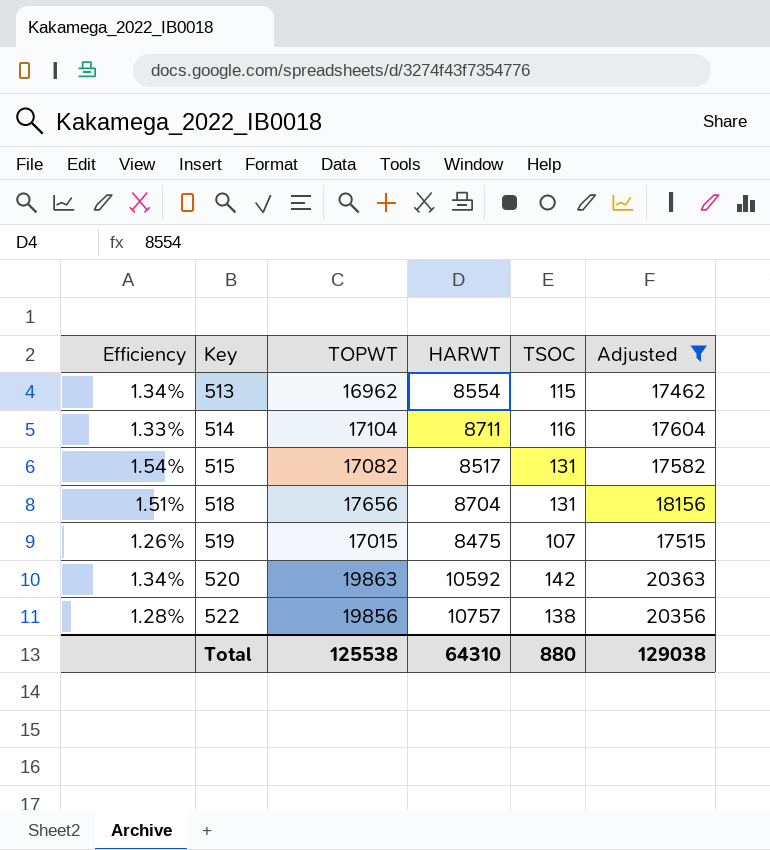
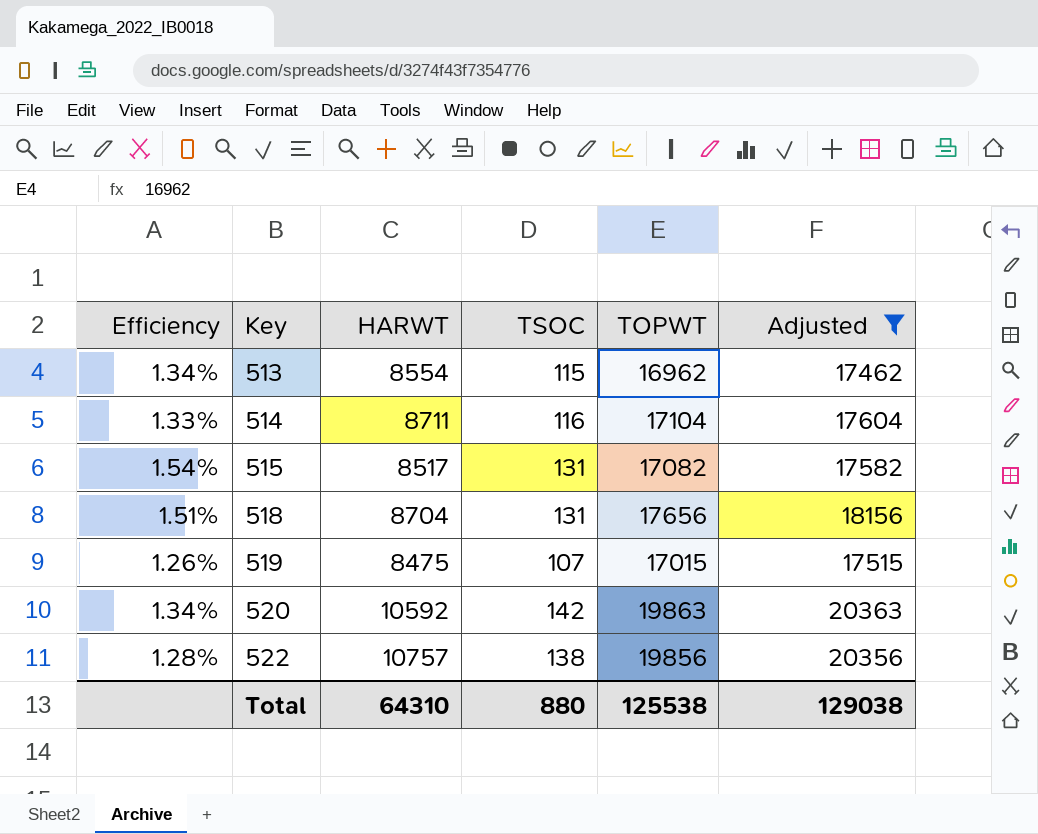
column TOPWT | position: 3 -> 5

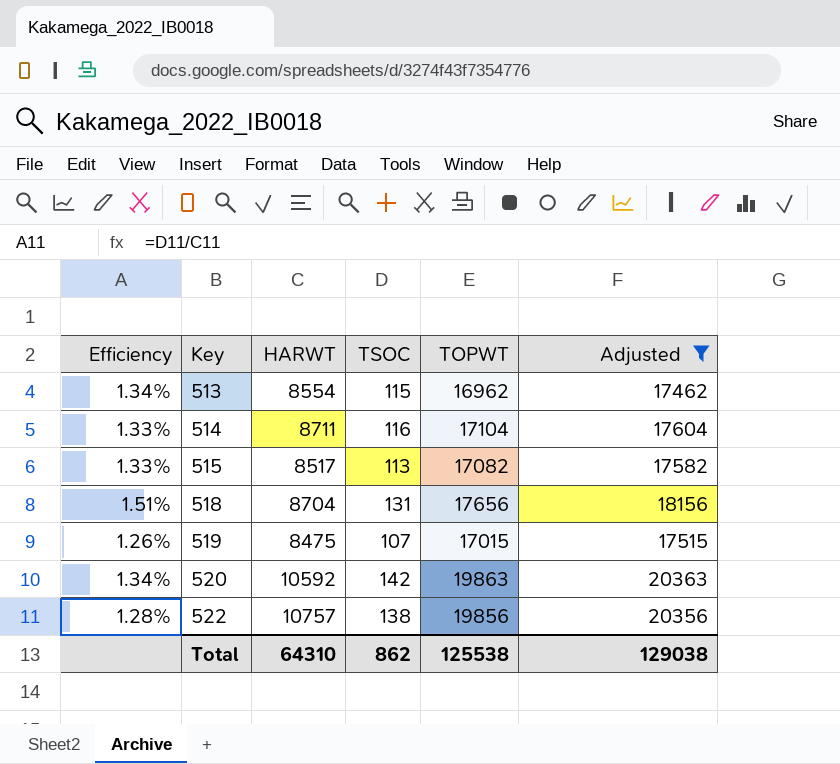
515 | Efficiency: 1.54% -> 1.33%
515 | TSOC: 131 -> 113
Total | TSOC: 880 -> 862

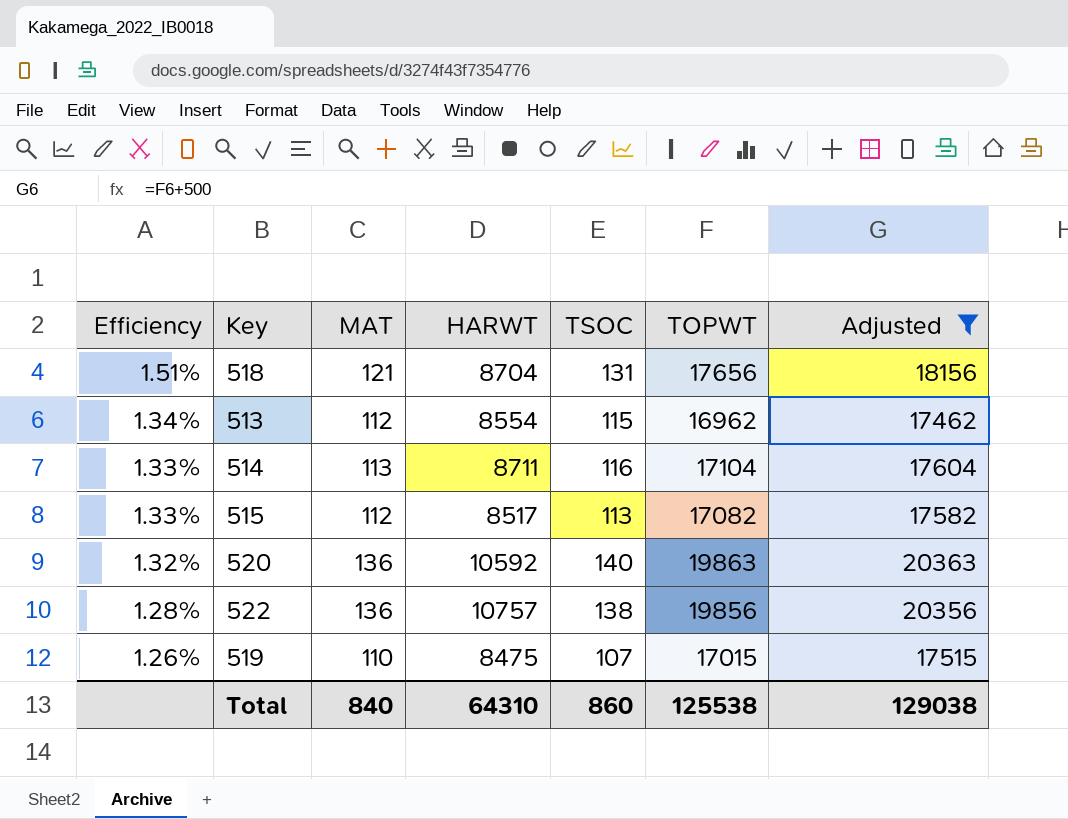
row order: Key ascending -> Efficiency descending
column MAT | position: none -> 3
520 | Efficiency: 1.34% -> 1.32%
520 | TSOC: 142 -> 140
Total | TSOC: 862 -> 860

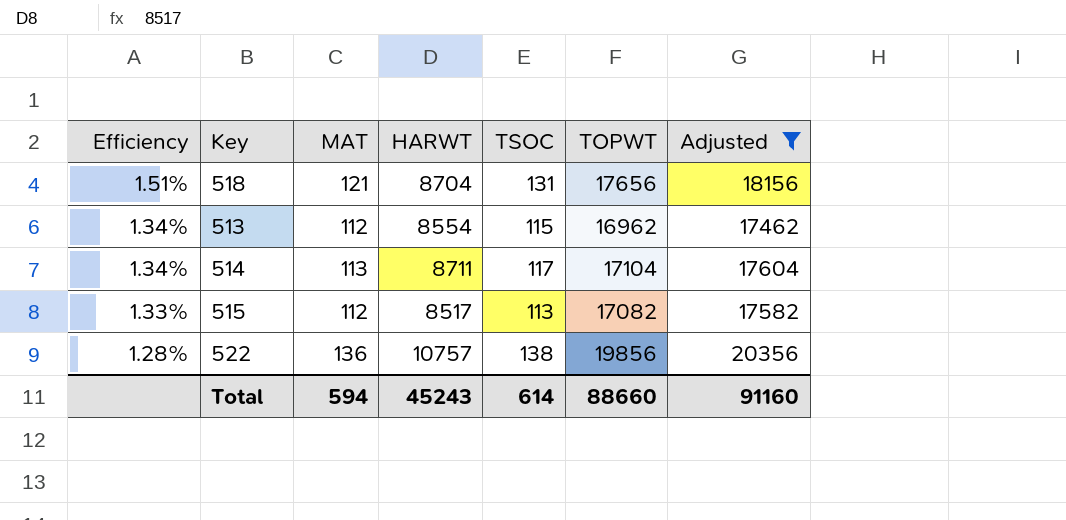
row 520: 1.32% | 136 | 10592 | 140 | 19863 | 20363 -> none
row 519: 1.26% | 110 | 8475 | 107 | 17015 | 17515 -> none
514 | Efficiency: 1.33% -> 1.34%
514 | TSOC: 116 -> 117
Total | MAT: 840 -> 594
Total | HARWT: 64310 -> 45243
Total | TSOC: 860 -> 614
Total | TOPWT: 125538 -> 88660
Total | Adjusted: 129038 -> 91160

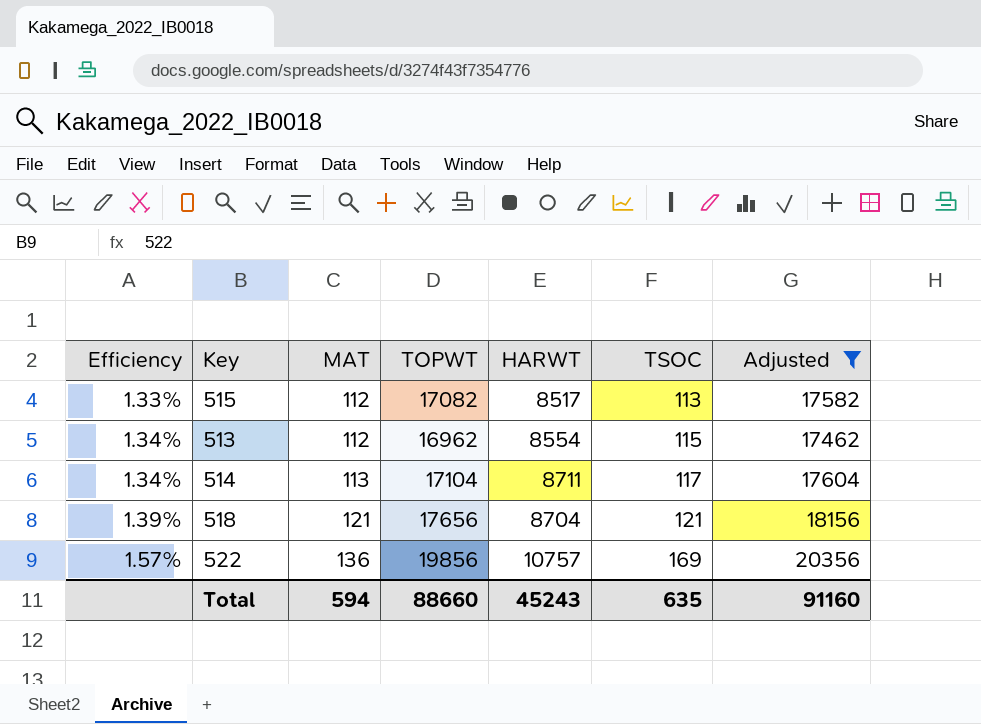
row order: Efficiency descending -> Efficiency ascending
column TOPWT | position: 6 -> 4
518 | Efficiency: 1.51% -> 1.39%
518 | TSOC: 131 -> 121
522 | Efficiency: 1.28% -> 1.57%
522 | TSOC: 138 -> 169
Total | TSOC: 614 -> 635

